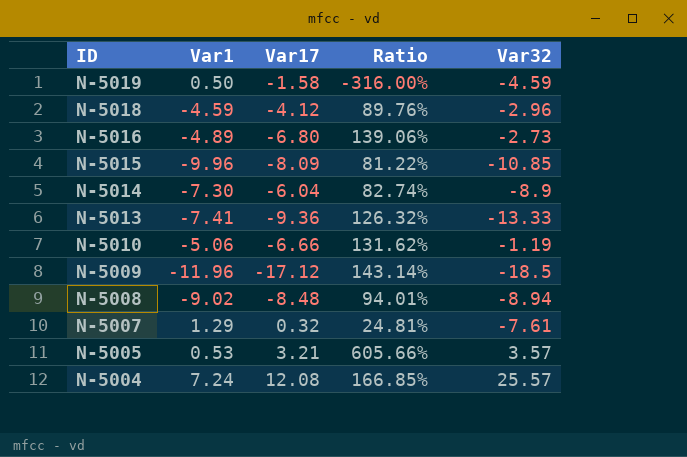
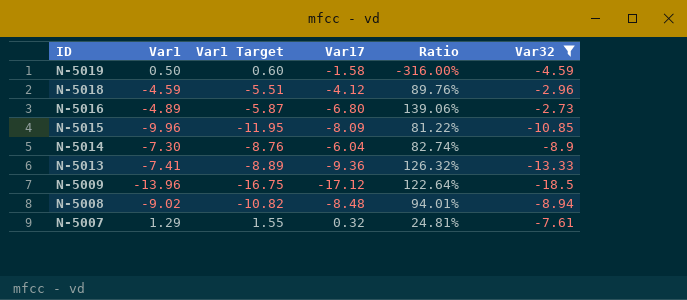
filter: none -> Var32 <= -2.73
column Var1 Target | formula: none -> [Var1] * 1.2
N-5009 | Var1: -11.96 -> -13.96
N-5009 | Ratio: 143.14% -> 122.64%

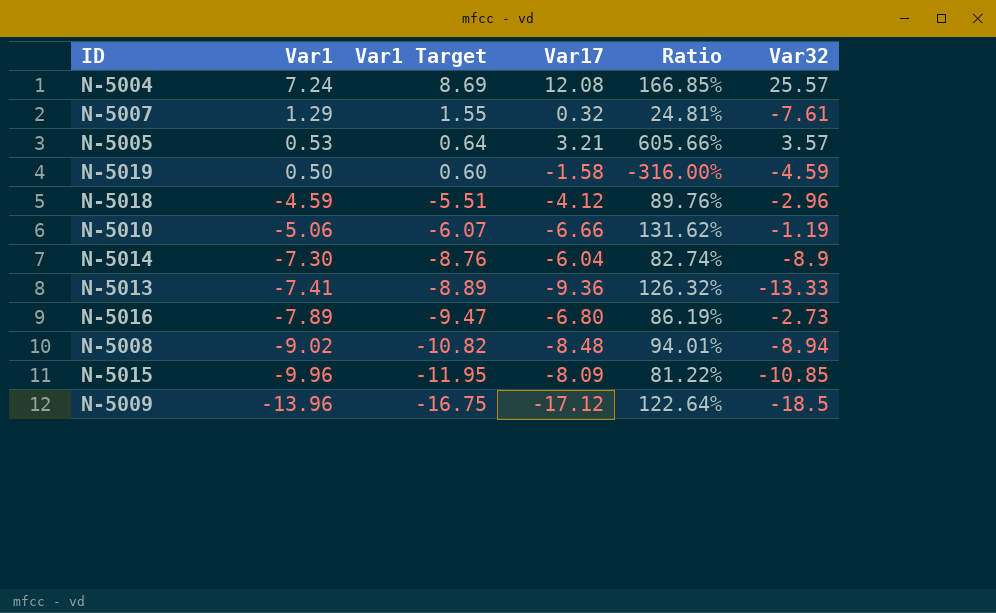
filter: Var32 <= -2.73 -> none
row order: ID descending -> Var1 descending
N-5016 | Var1: -4.89 -> -7.89
N-5016 | Var1 Target: -5.87 -> -9.47
N-5016 | Ratio: 139.06% -> 86.19%

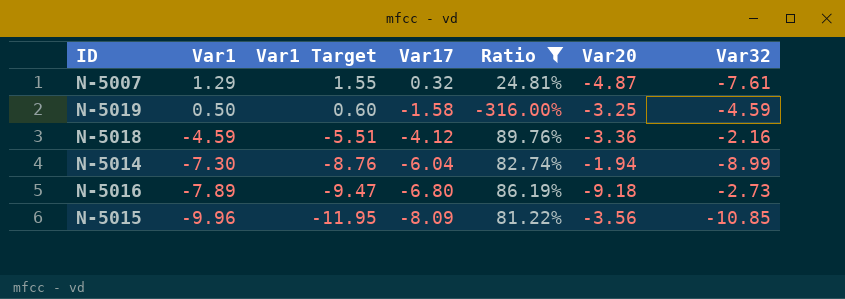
filter: none -> Ratio <= 89.76%
column Var20 | position: none -> 6
N-5018 | Var32: -2.96 -> -2.16
N-5014 | Var32: -8.9 -> -8.99

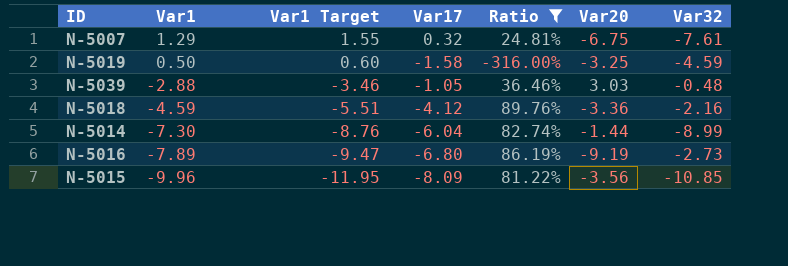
N-5007 | Var20: -4.87 -> -6.75
row N-5039: none -> -2.88 | -3.46 | -1.05 | 36.46% | 3.03 | -0.48
N-5014 | Var20: -1.94 -> -1.44
N-5016 | Var20: -9.18 -> -9.19

